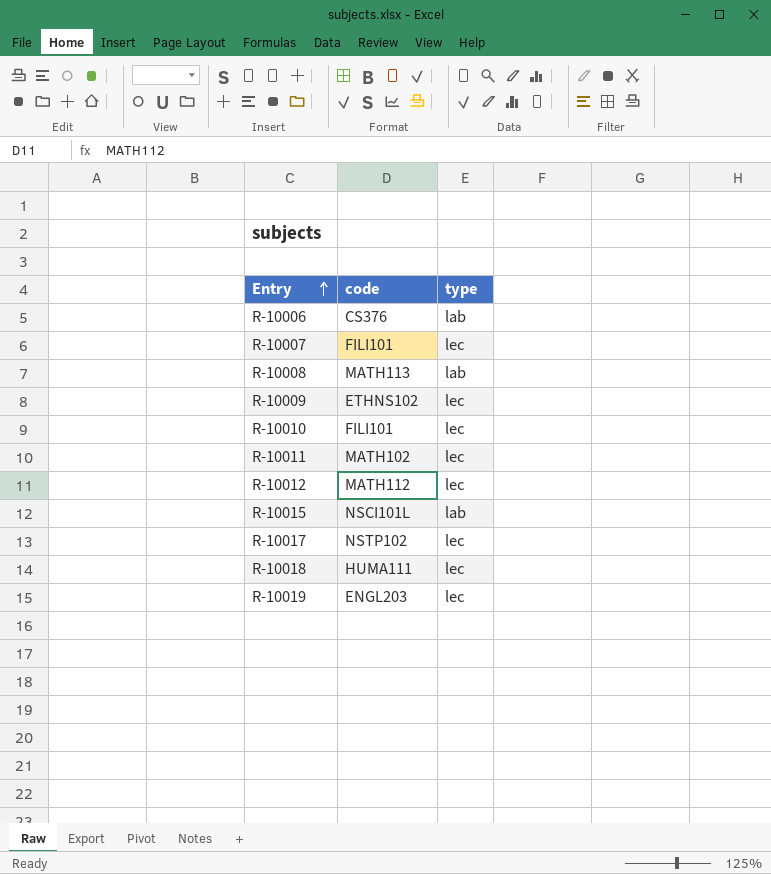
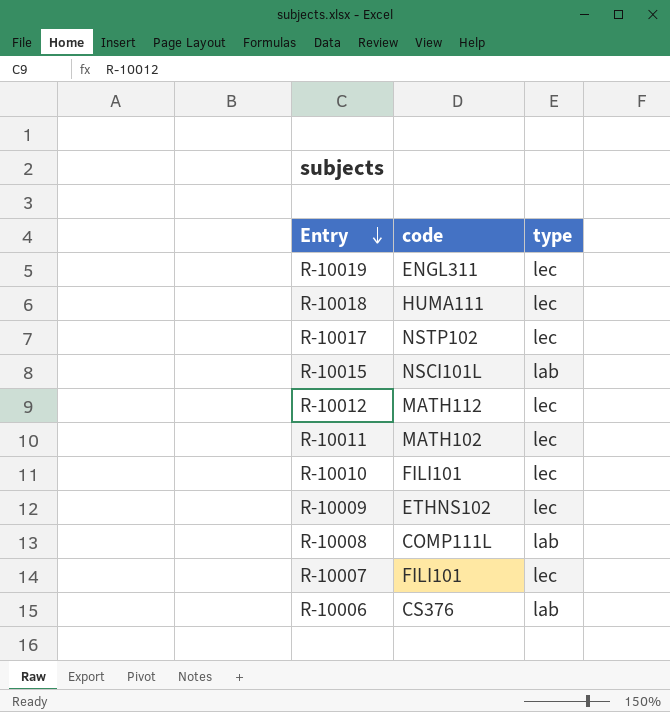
row order: Entry ascending -> Entry descending
R-10019 | code: ENGL203 -> ENGL311
R-10008 | code: MATH113 -> COMP111L

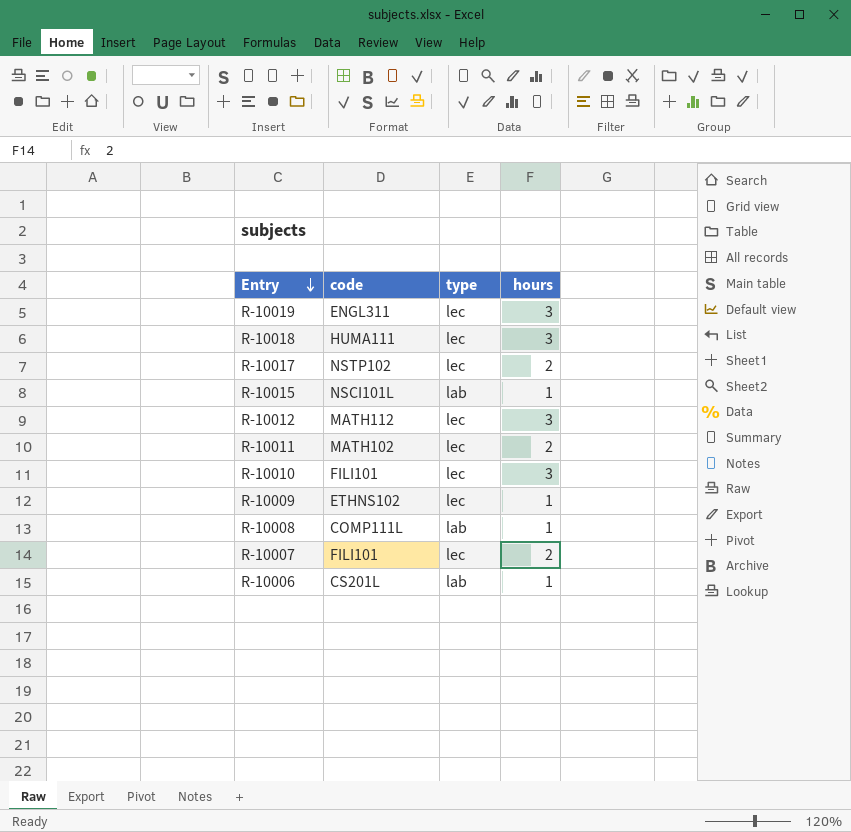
column hours | position: none -> 4
R-10006 | code: CS376 -> CS201L

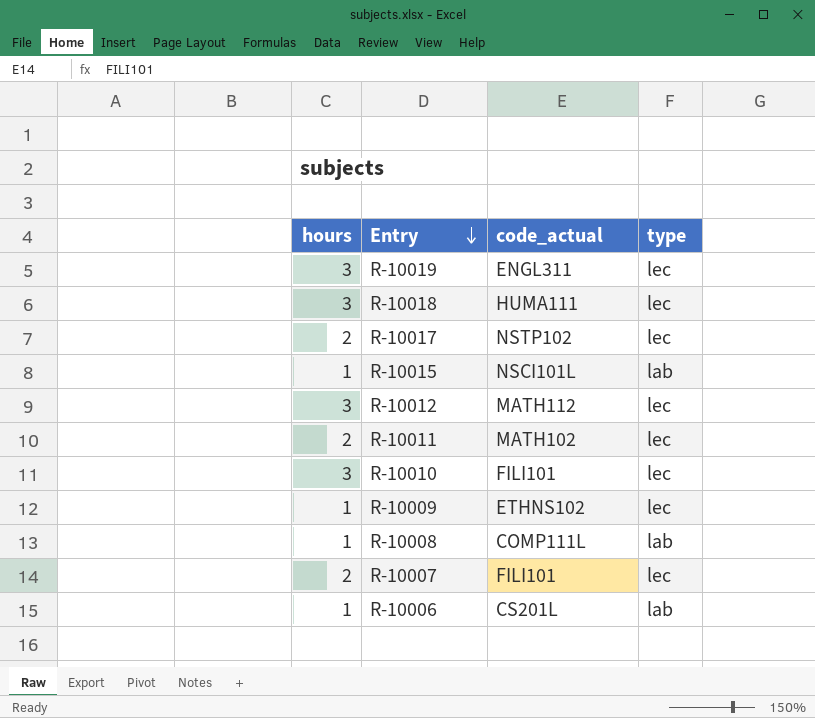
column hours | position: 4 -> 1
column name: code -> code_actual

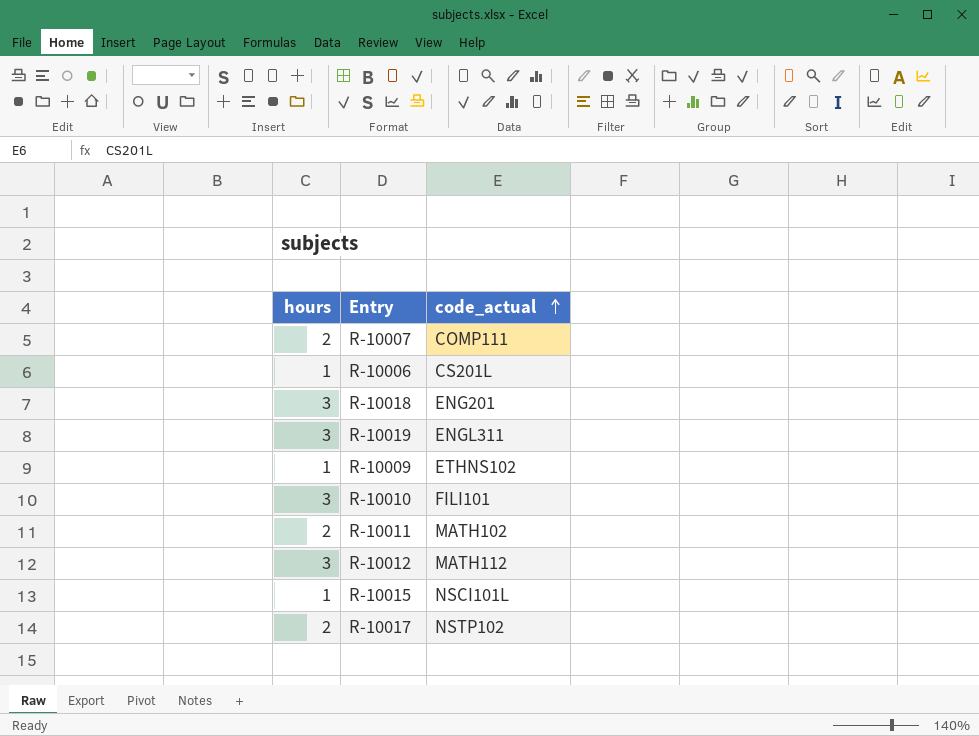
row order: Entry descending -> code_actual ascending
column type | position: 4 -> none
row R-10008: 1 | COMP111L | lab -> none
R-10007 | code_actual: FILI101 -> COMP111
R-10018 | code_actual: HUMA111 -> ENG201

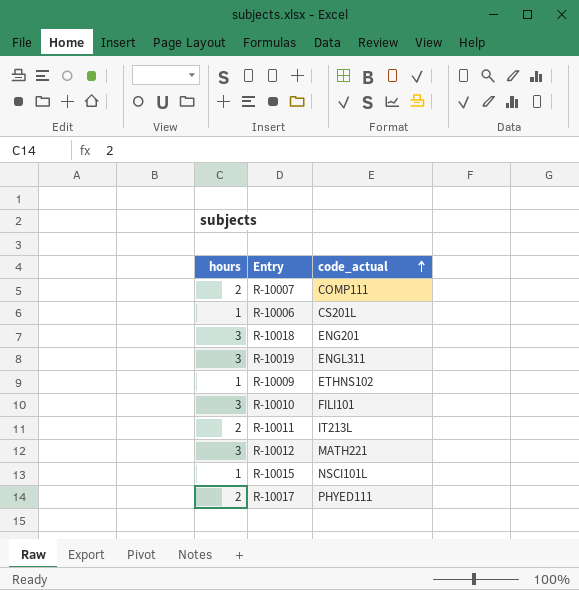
R-10011 | code_actual: MATH102 -> IT213L
R-10012 | code_actual: MATH112 -> MATH221
R-10017 | code_actual: NSTP102 -> PHYED111

